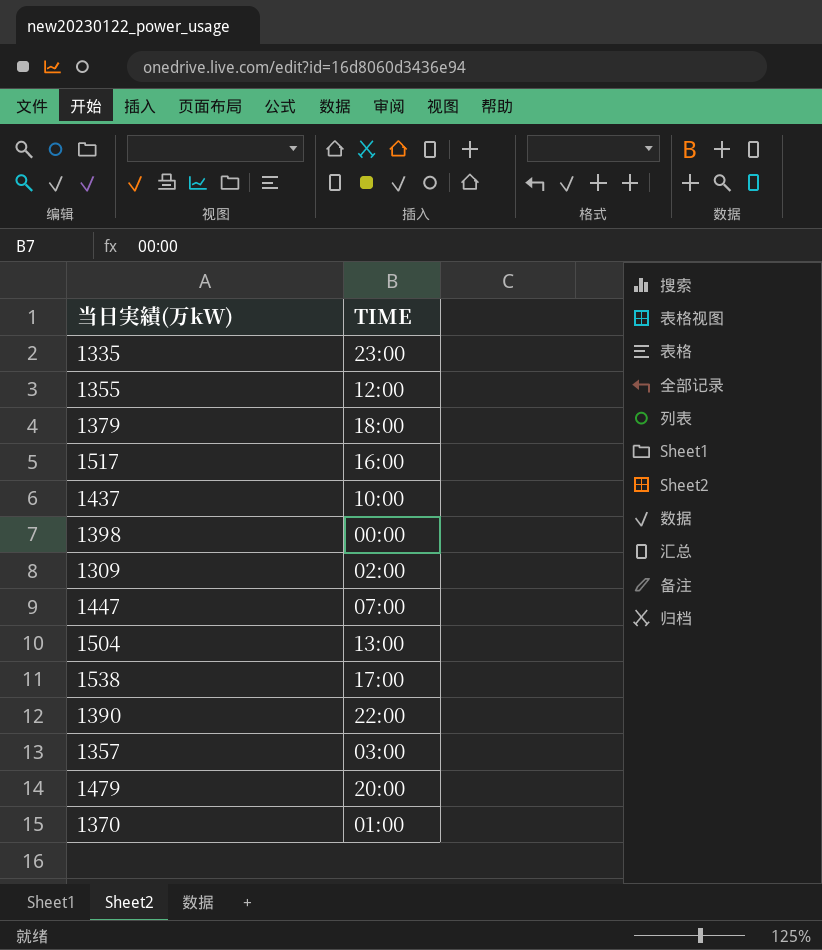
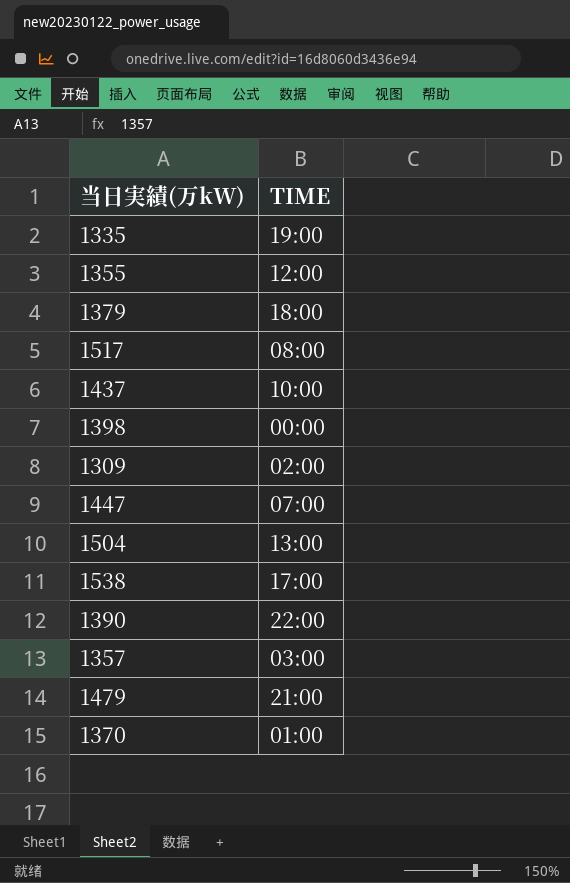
1335 | TIME: 23:00 -> 19:00
1517 | TIME: 16:00 -> 08:00
1479 | TIME: 20:00 -> 21:00

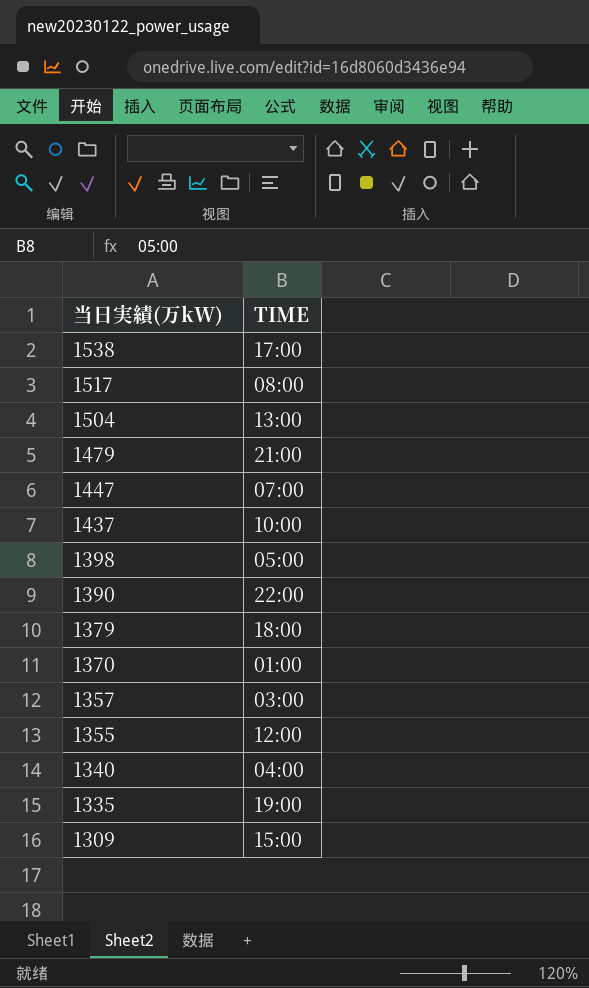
row order: none -> 当日実績(万kW) descending
1398 | TIME: 00:00 -> 05:00
row 1340: none -> 04:00
1309 | TIME: 02:00 -> 15:00

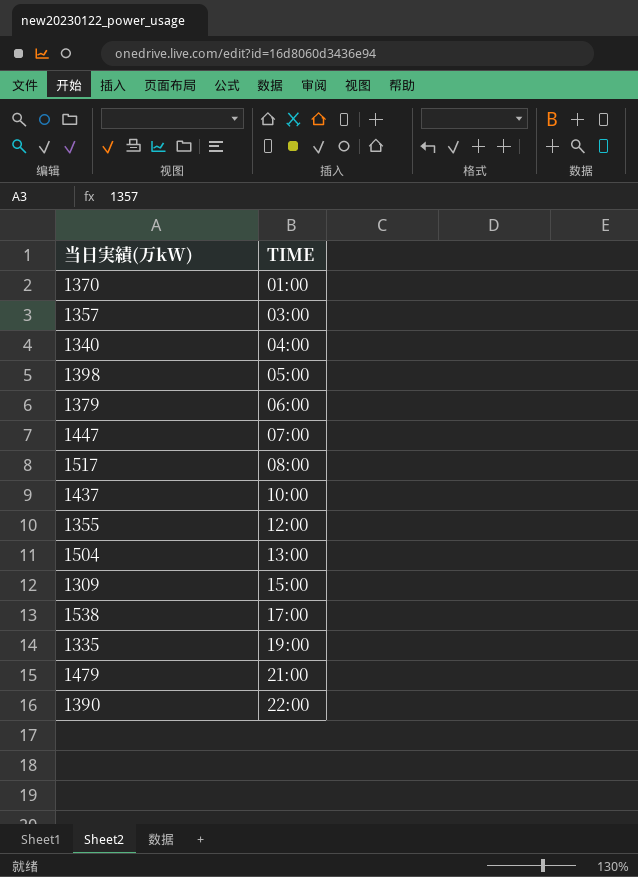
row order: 当日実績(万kW) descending -> TIME ascending
1379 | TIME: 18:00 -> 06:00

